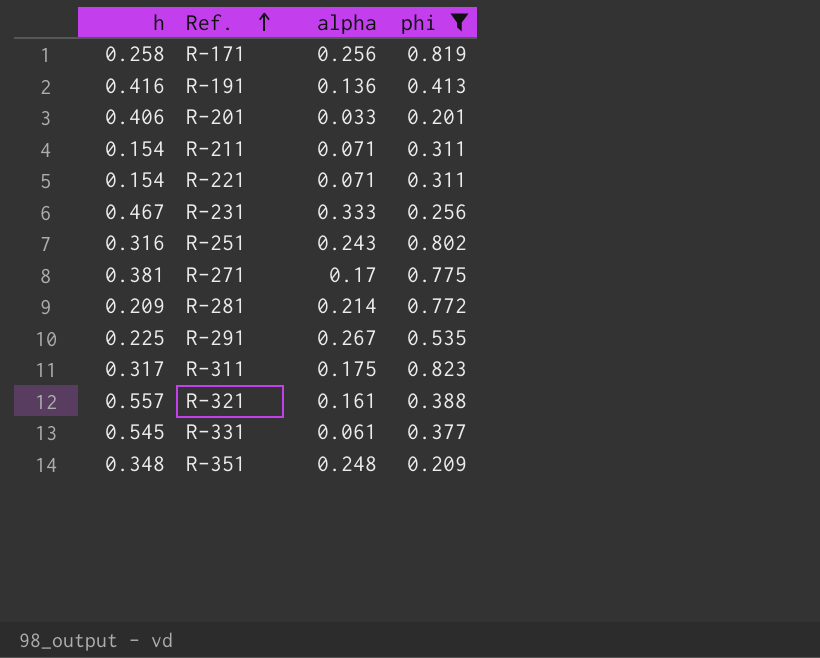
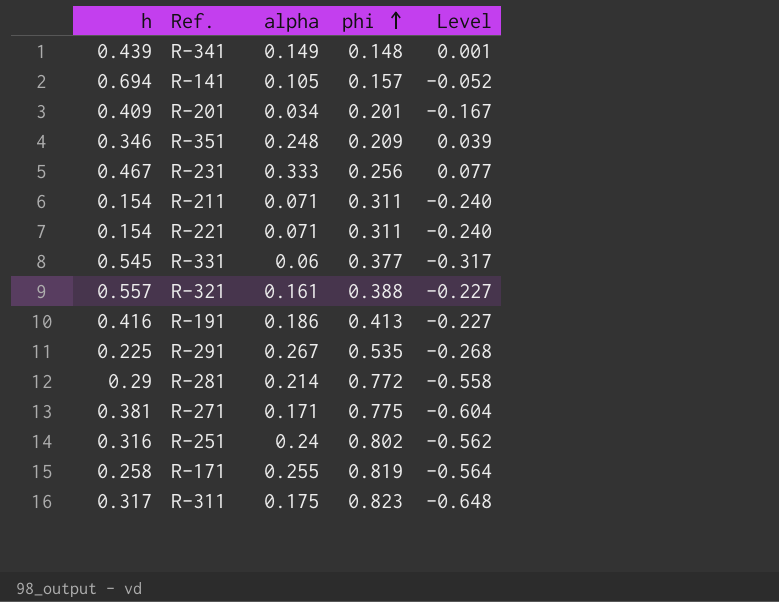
filter: phi >= 0.201 -> none
row order: Ref. ascending -> phi ascending
column Level | formula: none -> [alpha] - [phi]
R-201 | h: 0.406 -> 0.409
R-201 | alpha: 0.033 -> 0.034
R-351 | h: 0.348 -> 0.346
R-331 | alpha: 0.061 -> 0.06
R-191 | alpha: 0.136 -> 0.186
R-281 | h: 0.209 -> 0.29
R-271 | alpha: 0.17 -> 0.171
R-251 | alpha: 0.243 -> 0.24
R-171 | alpha: 0.256 -> 0.255

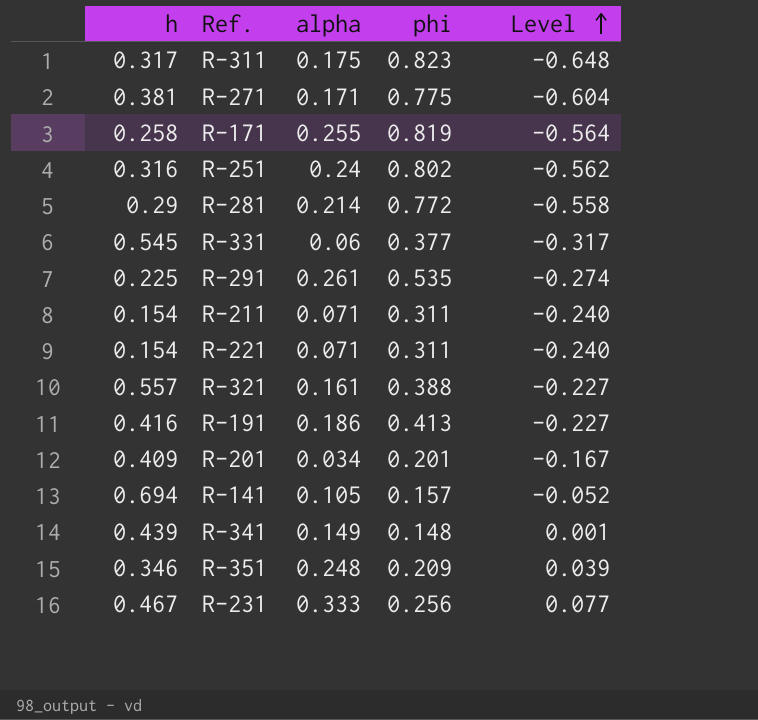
row order: phi ascending -> Level ascending
R-291 | alpha: 0.267 -> 0.261
R-291 | Level: -0.268 -> -0.274

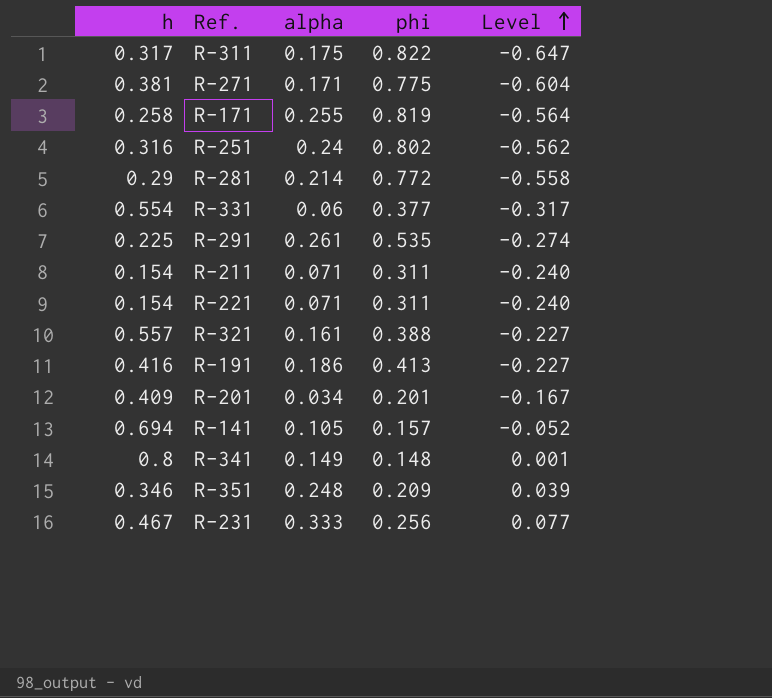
R-311 | phi: 0.823 -> 0.822
R-311 | Level: -0.648 -> -0.647
R-331 | h: 0.545 -> 0.554
R-341 | h: 0.439 -> 0.8

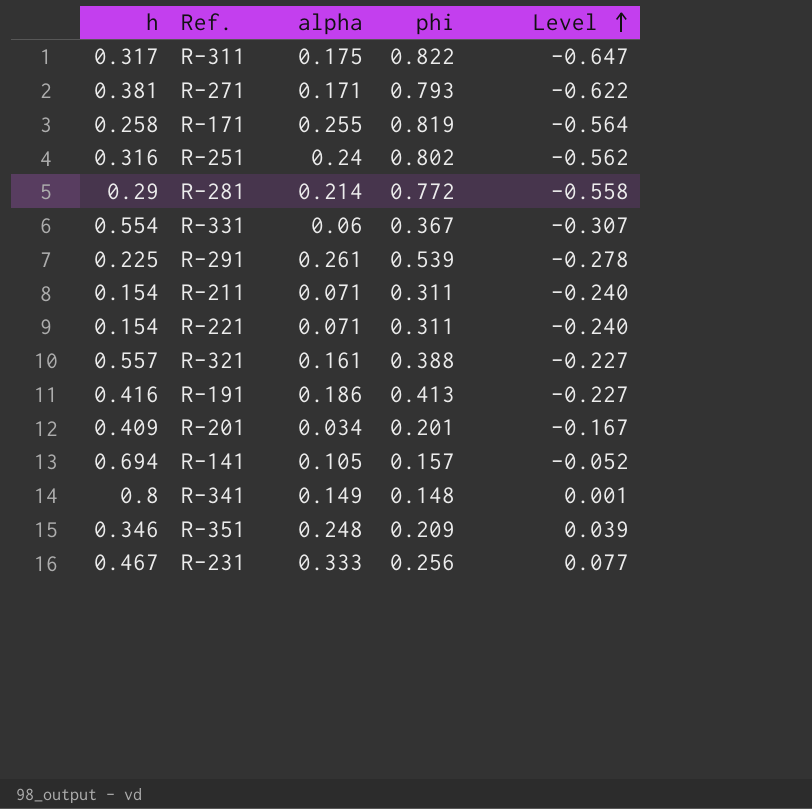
R-271 | phi: 0.775 -> 0.793
R-271 | Level: -0.604 -> -0.622
R-331 | phi: 0.377 -> 0.367
R-331 | Level: -0.317 -> -0.307
R-291 | phi: 0.535 -> 0.539
R-291 | Level: -0.274 -> -0.278

